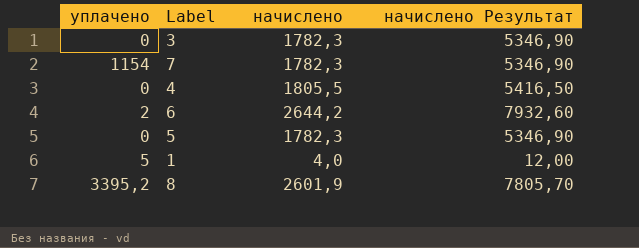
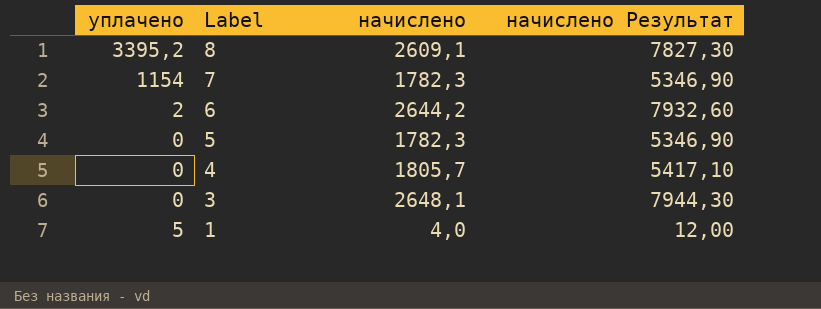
row order: none -> Label descending
8 | начислено: 2601,9 -> 2609,1
8 | начислено Результат: 7805,70 -> 7827,30
4 | начислено: 1805,5 -> 1805,7
4 | начислено Результат: 5416,50 -> 5417,10
3 | начислено: 1782,3 -> 2648,1
3 | начислено Результат: 5346,90 -> 7944,30

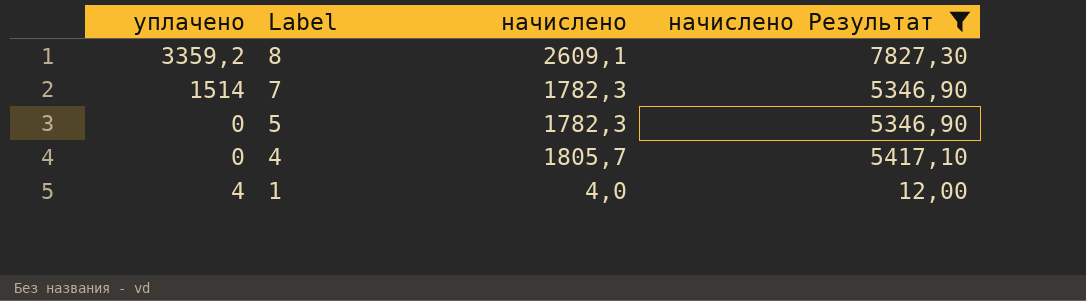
filter: none -> начислено Результат <= 7827,30
8 | уплачено: 3395,2 -> 3359,2
7 | уплачено: 1154 -> 1514
1 | уплачено: 5 -> 4

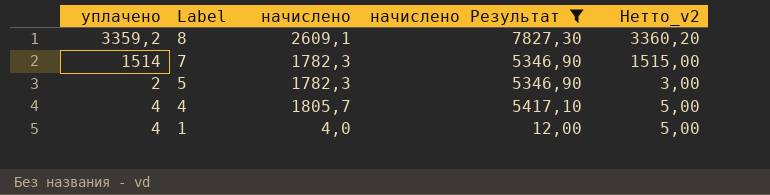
column Нетто_v2 | formula: none -> [уплачено] + 1
5 | уплачено: 0 -> 2
4 | уплачено: 0 -> 4

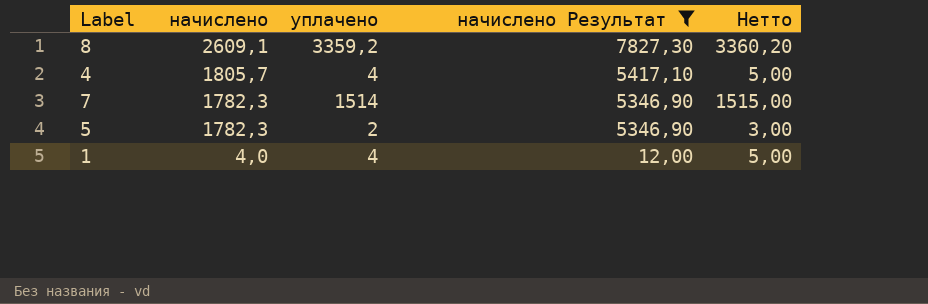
row order: Label descending -> начислено descending
column уплачено | position: 1 -> 3
column name: Нетто_v2 -> Нетто

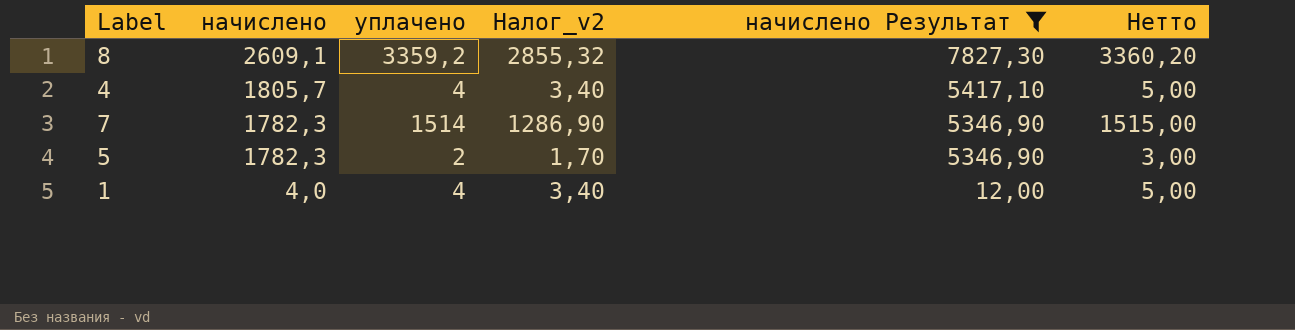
column Налог_v2 | formula: none -> [уплачено] * 0,85

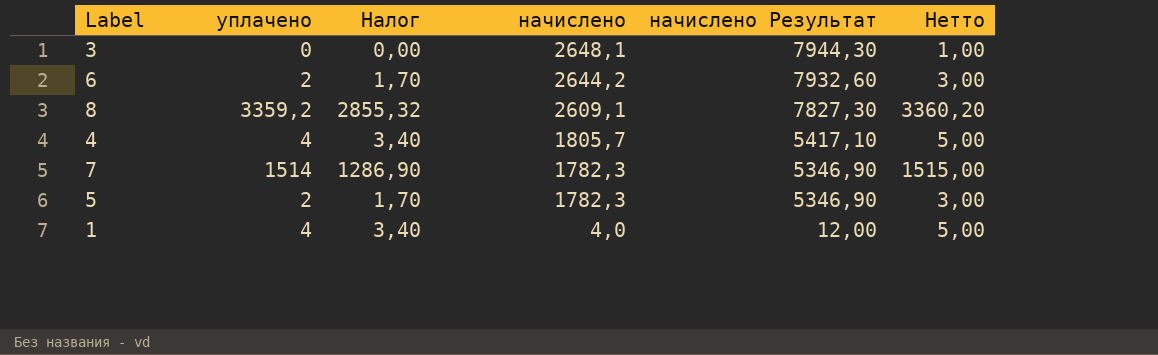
filter: начислено Результат <= 7827,30 -> none
column name: Налог_v2 -> Налог
column начислено | position: 2 -> 4

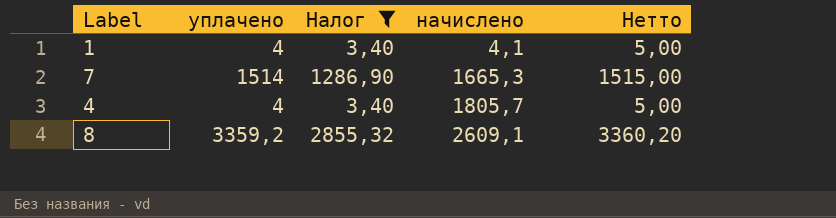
filter: none -> Налог >= 3,40
row order: начислено descending -> начислено ascending
column начислено Результат | formula: [начислено] * 3 -> none
1 | начислено: 4,0 -> 4,1
7 | начислено: 1782,3 -> 1665,3

